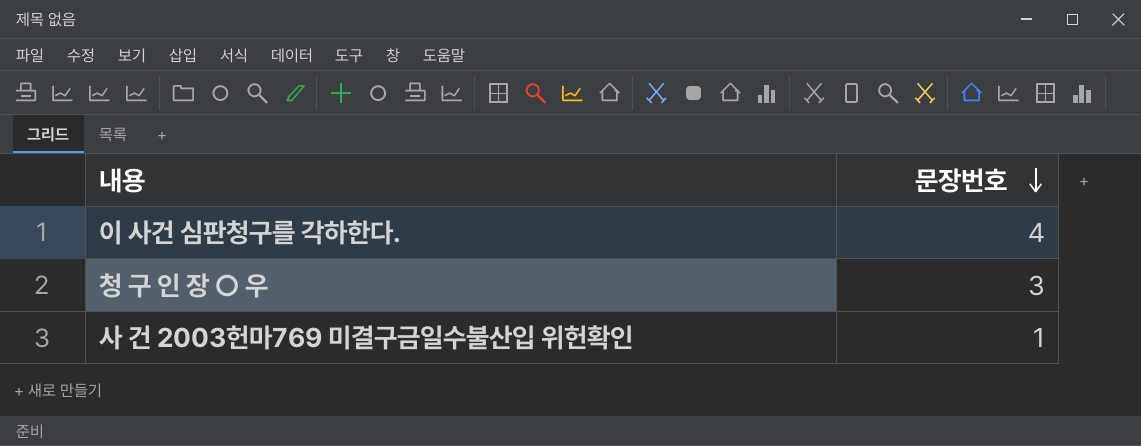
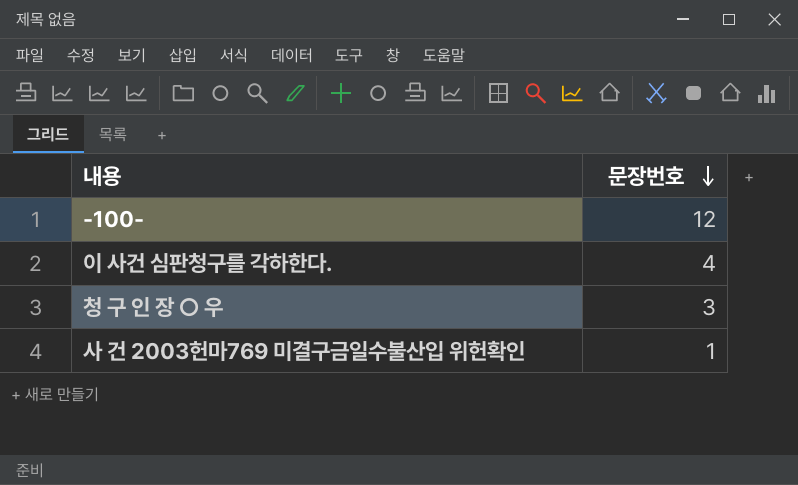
row -100-: none -> 12

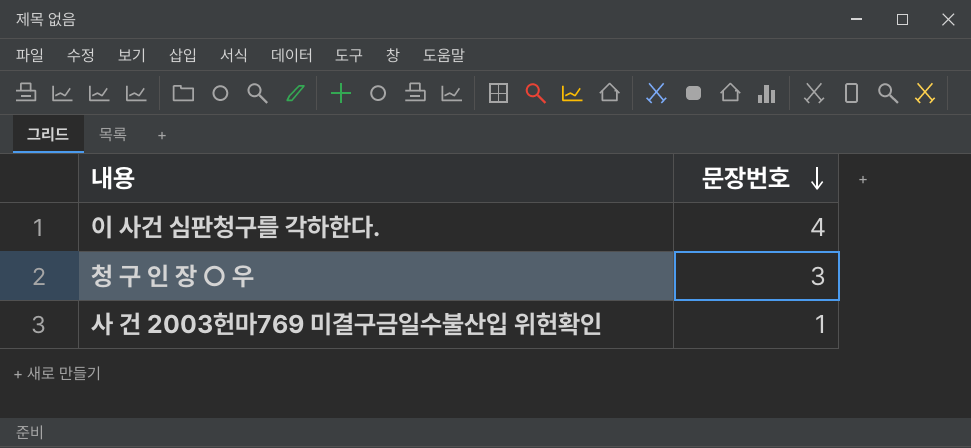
row -100-: 12 -> none

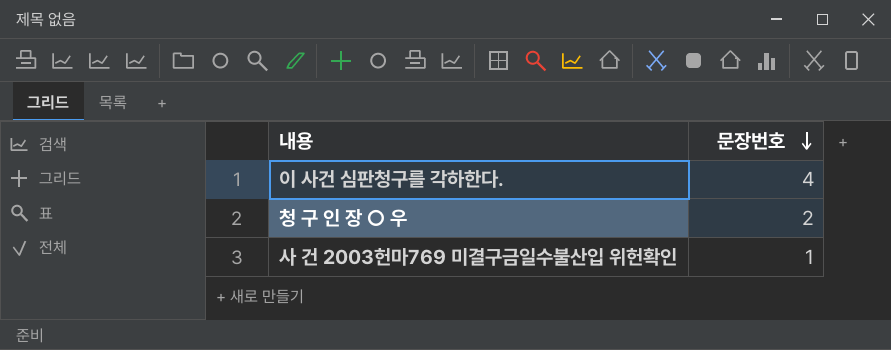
청 구 인 장 ○ 우 | 문장번호: 3 -> 2

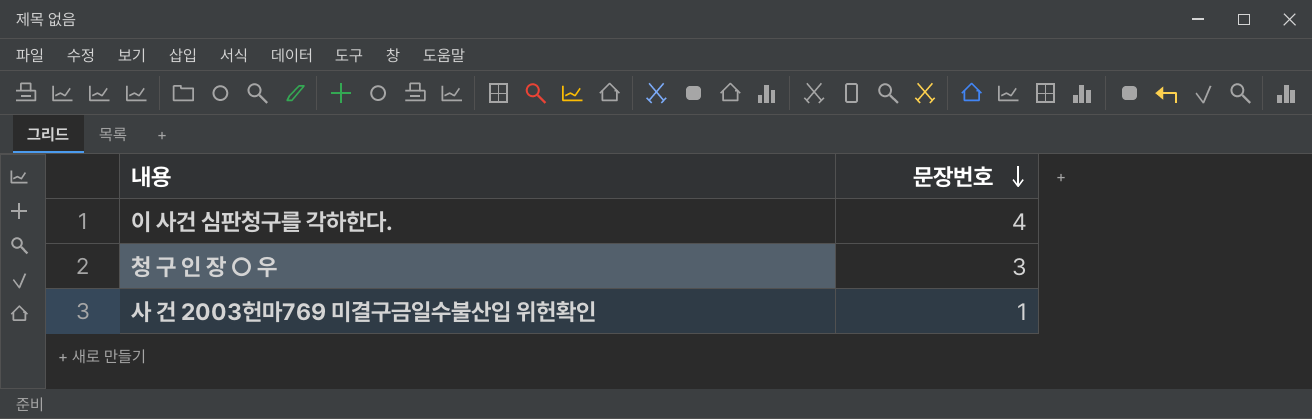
청 구 인 장 ○ 우 | 문장번호: 2 -> 3

